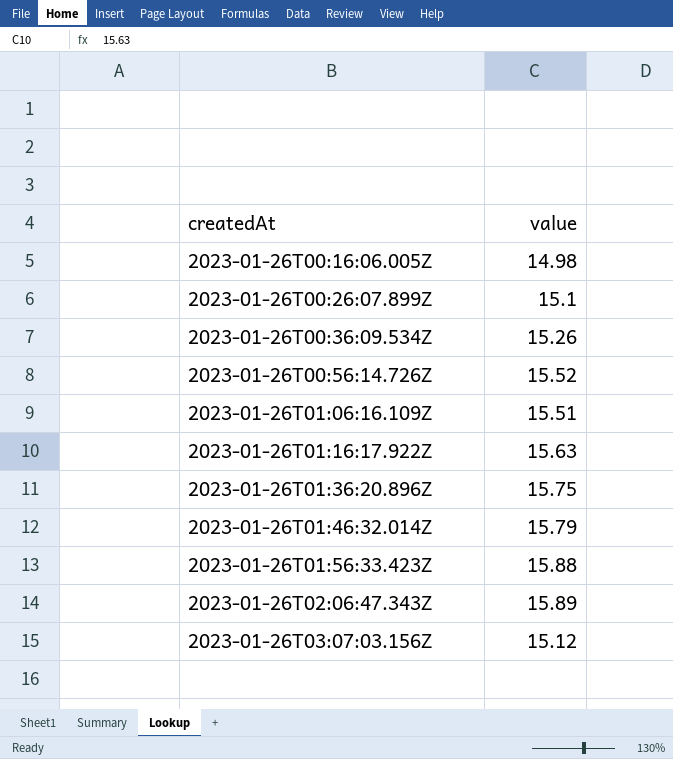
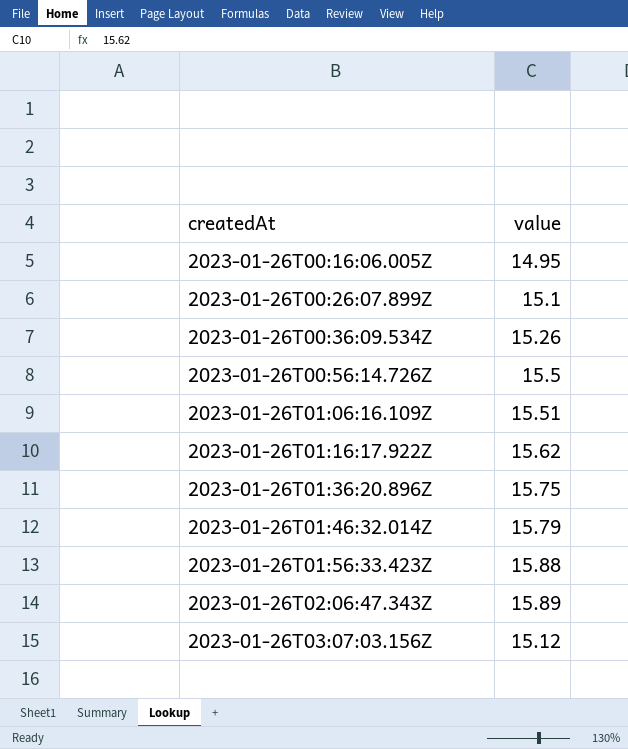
2023-01-26T00:16:06.005Z | value: 14.98 -> 14.95
2023-01-26T00:56:14.726Z | value: 15.52 -> 15.5
2023-01-26T01:16:17.922Z | value: 15.63 -> 15.62

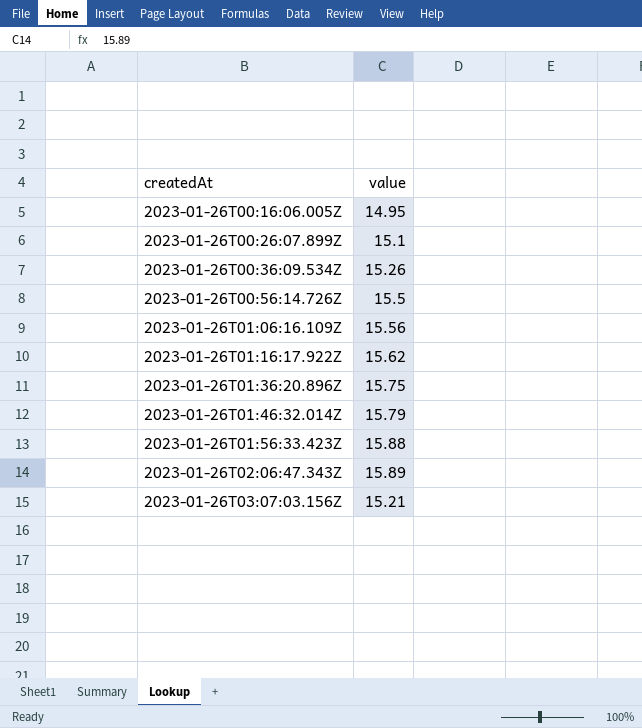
2023-01-26T01:06:16.109Z | value: 15.51 -> 15.56
2023-01-26T03:07:03.156Z | value: 15.12 -> 15.21

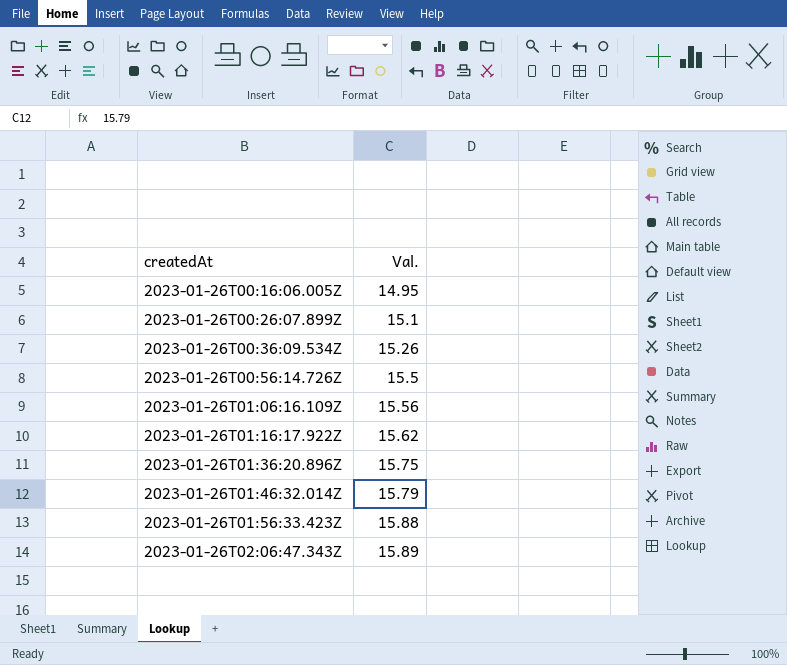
column name: value -> Val.
row 2023-01-26T03:07:03.156Z: 15.21 -> none

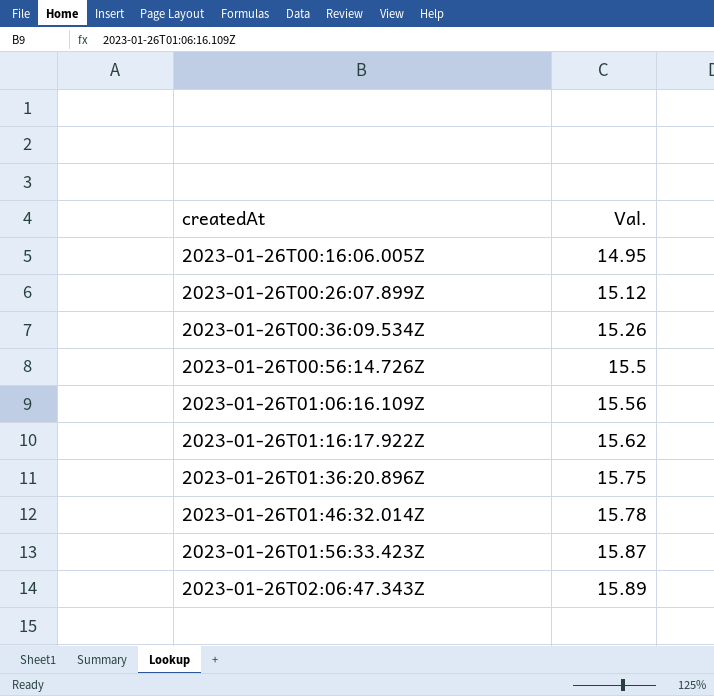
2023-01-26T00:26:07.899Z | Val.: 15.1 -> 15.12
2023-01-26T01:46:32.014Z | Val.: 15.79 -> 15.78
2023-01-26T01:56:33.423Z | Val.: 15.88 -> 15.87

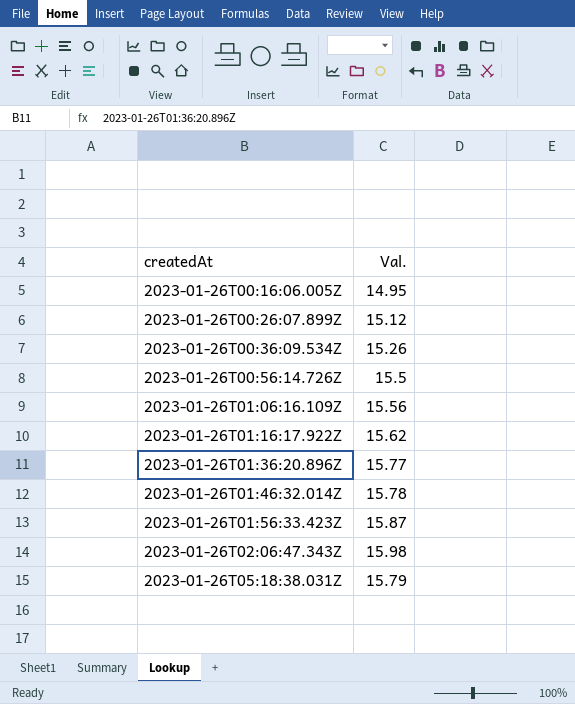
2023-01-26T01:36:20.896Z | Val.: 15.75 -> 15.77
2023-01-26T02:06:47.343Z | Val.: 15.89 -> 15.98
row 2023-01-26T05:18:38.031Z: none -> 15.79

